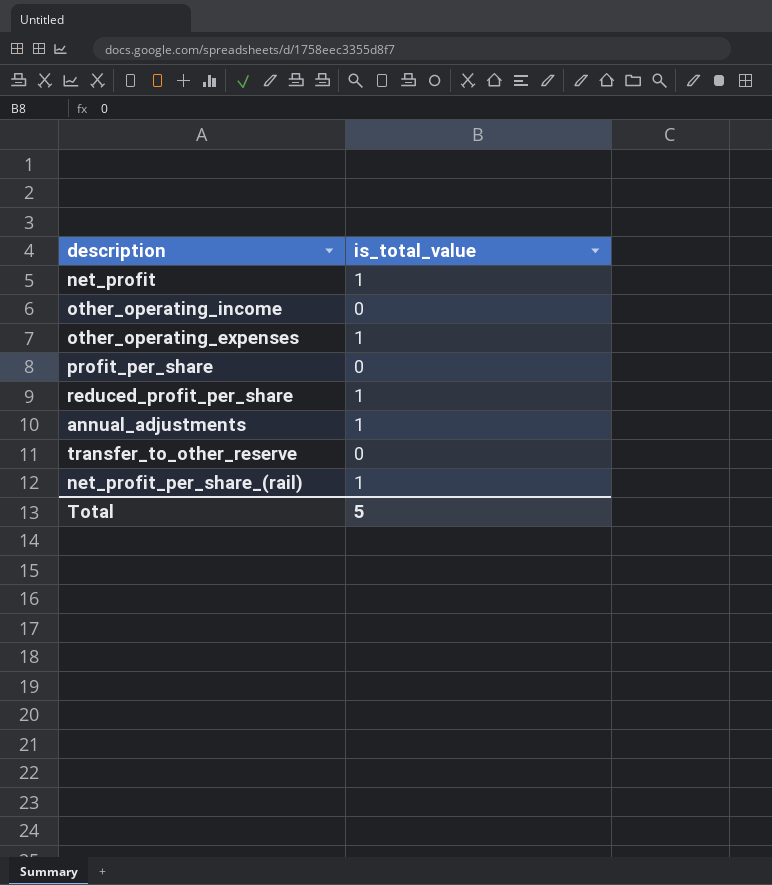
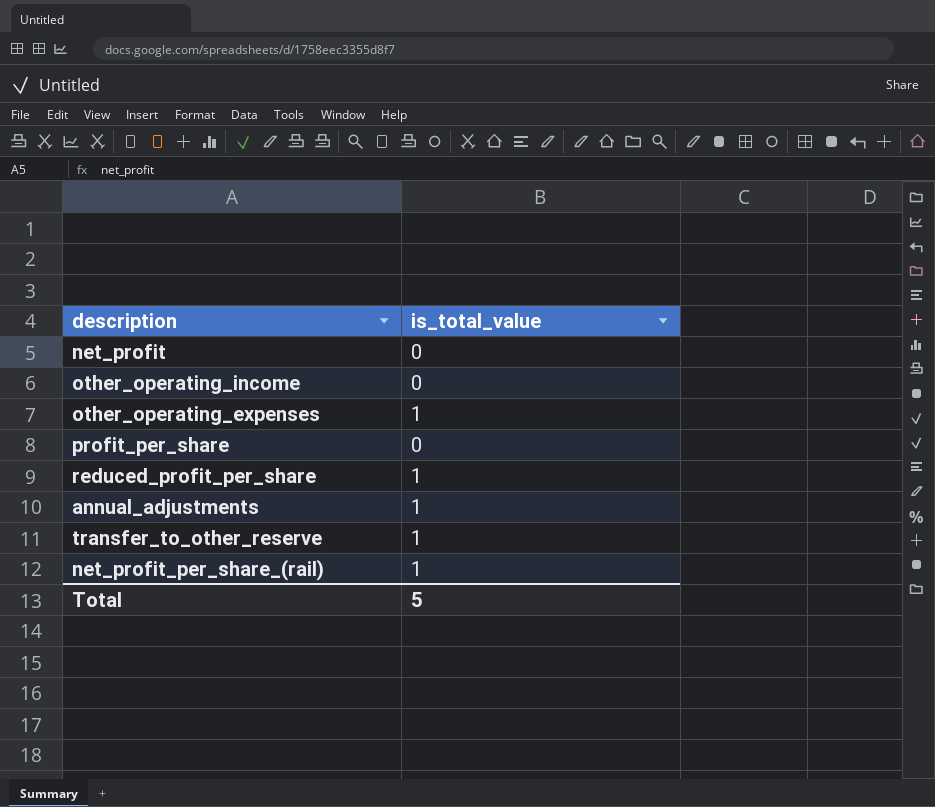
net_profit | is_total_value: 1 -> 0
transfer_to_other_reserve | is_total_value: 0 -> 1

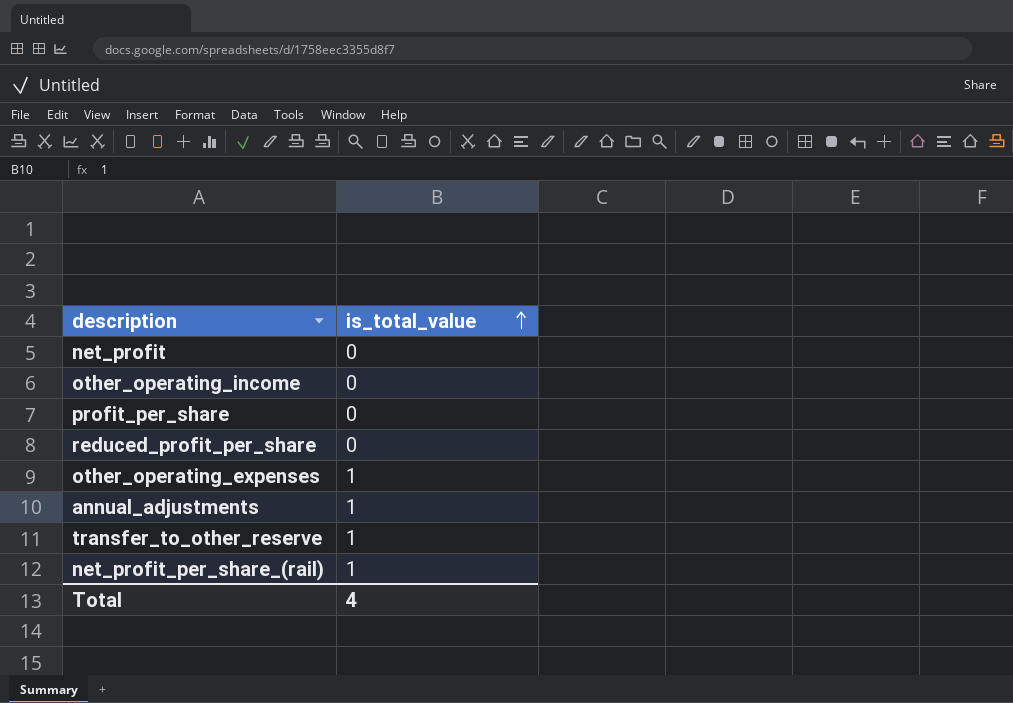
row order: none -> is_total_value ascending
reduced_profit_per_share | is_total_value: 1 -> 0
Total | is_total_value: 5 -> 4

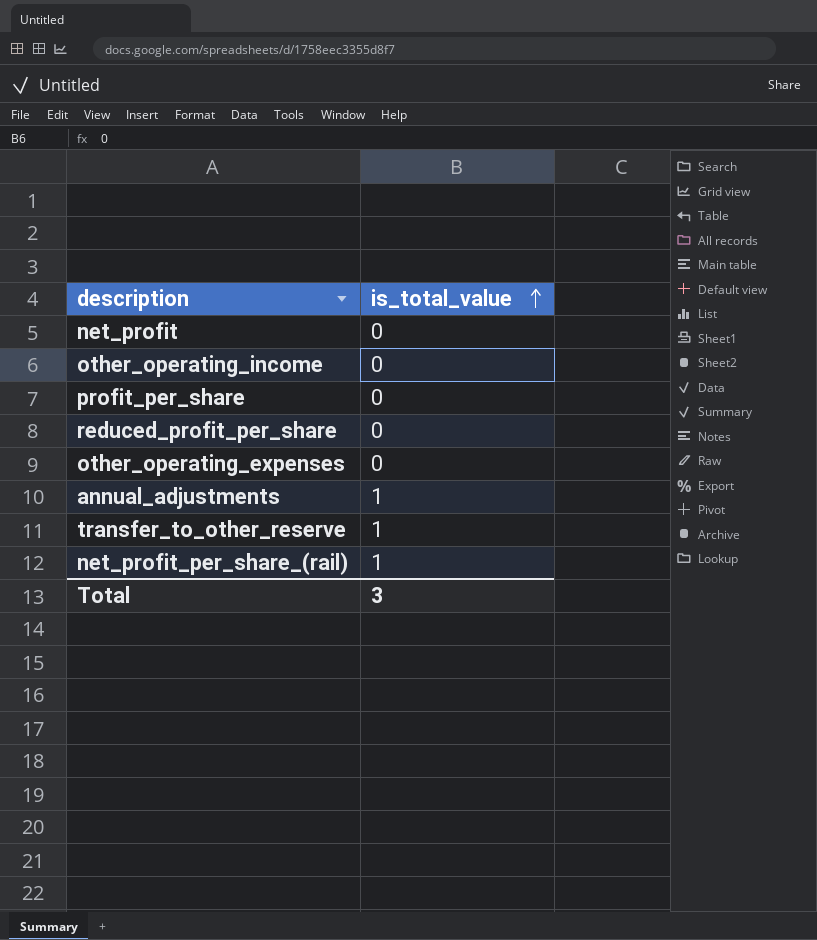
other_operating_expenses | is_total_value: 1 -> 0
Total | is_total_value: 4 -> 3

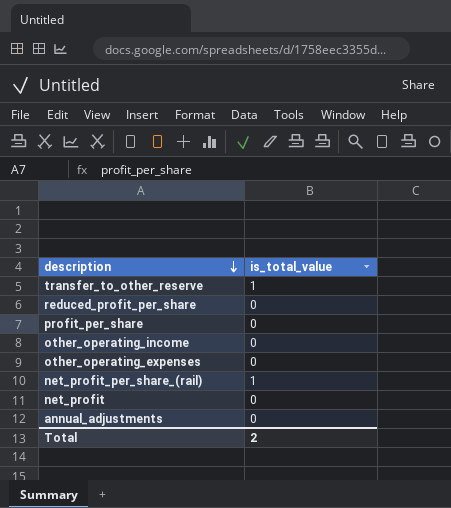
row order: is_total_value ascending -> description descending
annual_adjustments | is_total_value: 1 -> 0
Total | is_total_value: 3 -> 2

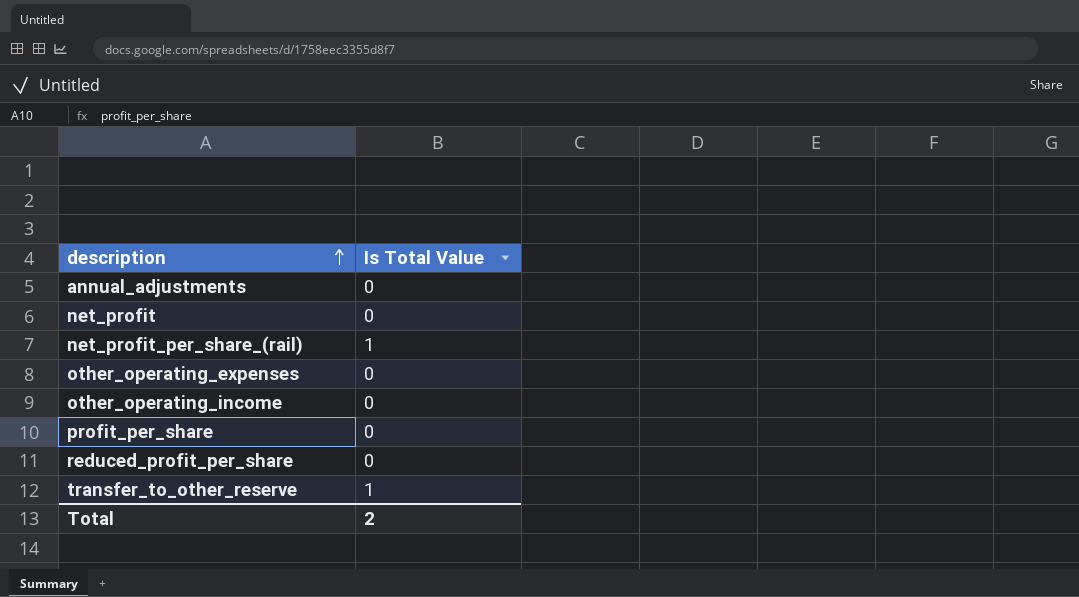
row order: description descending -> description ascending
column name: is_total_value -> Is Total Value

